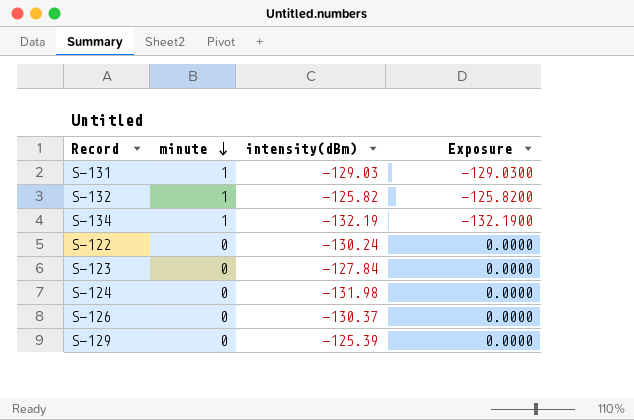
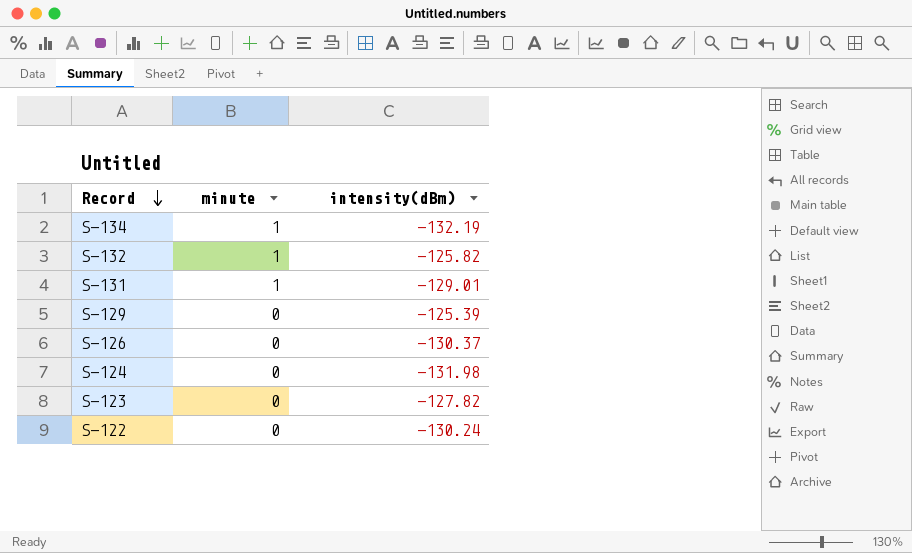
row order: minute descending -> Record descending
column Exposure | formula: [minute] * [intensity(dBm)] -> none
S-131 | intensity(dBm): -129.03 -> -129.01
S-123 | intensity(dBm): -127.84 -> -127.82

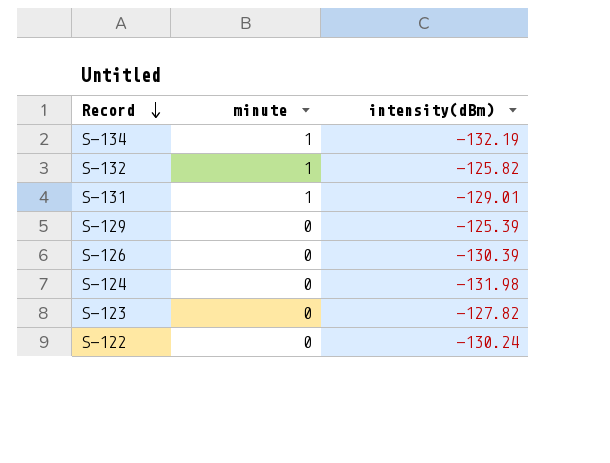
S-126 | intensity(dBm): -130.37 -> -130.39

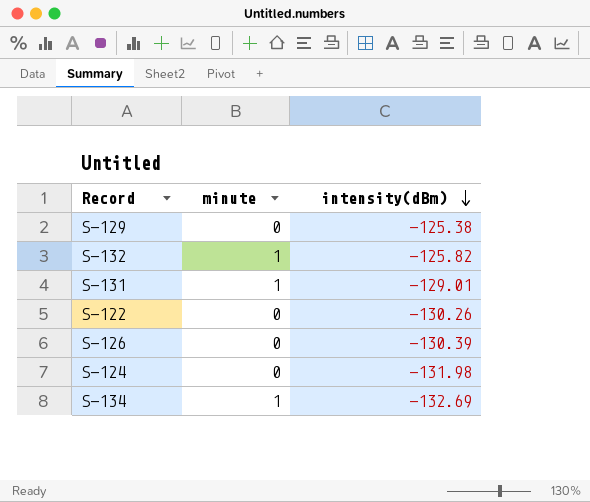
row order: Record descending -> intensity(dBm) descending
row S-123: 0 | -127.82 -> none
S-129 | intensity(dBm): -125.39 -> -125.38
S-122 | intensity(dBm): -130.24 -> -130.26
S-134 | intensity(dBm): -132.19 -> -132.69

